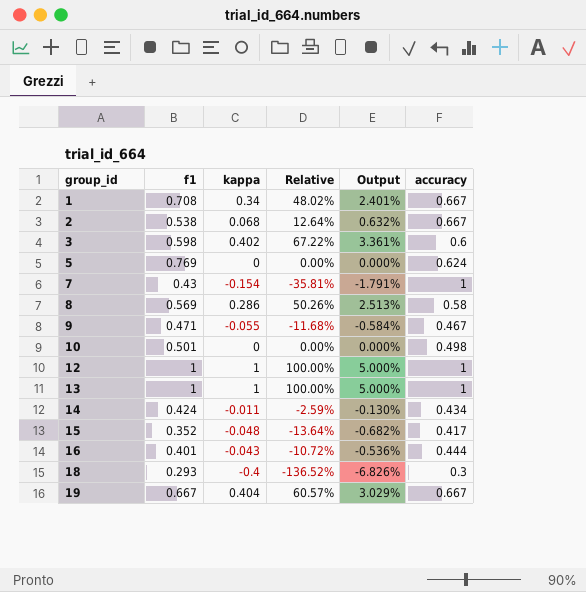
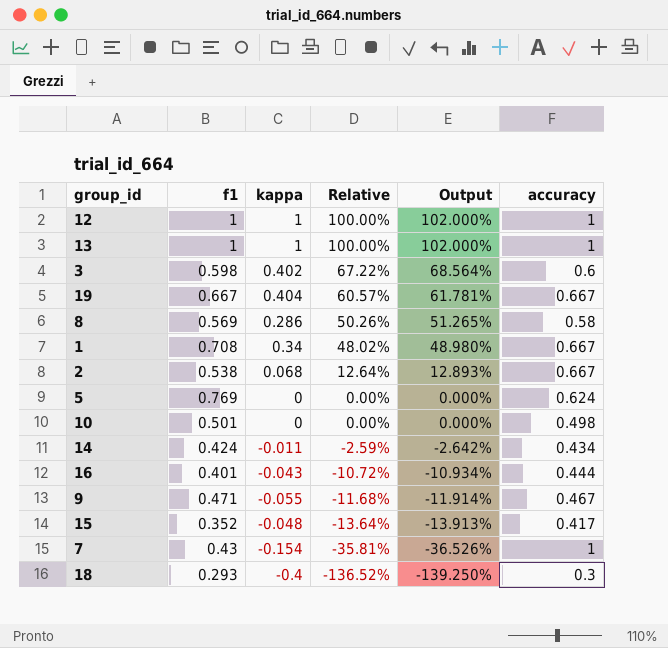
row order: group_id ascending -> Relative descending
column Output | formula: [Relative] * 0.05 -> [Relative] * 1.02

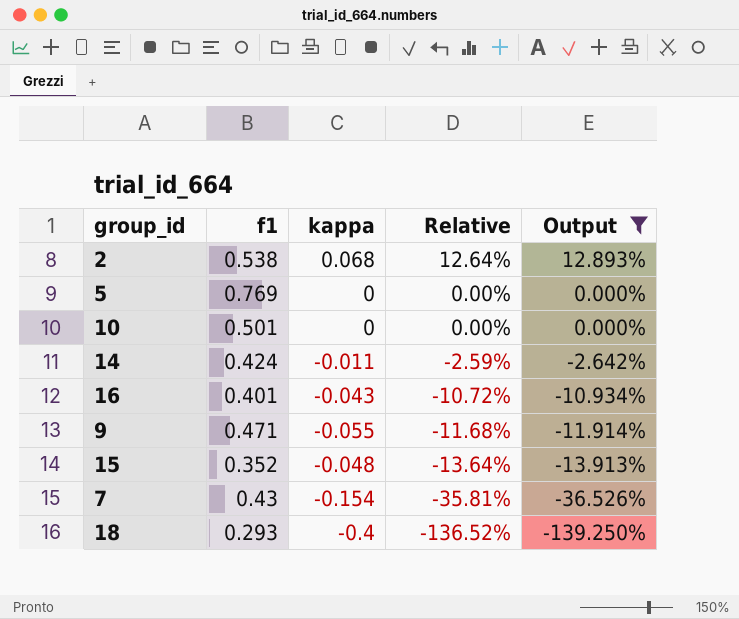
filter: none -> Output <= 12.893%
column accuracy | position: 6 -> none

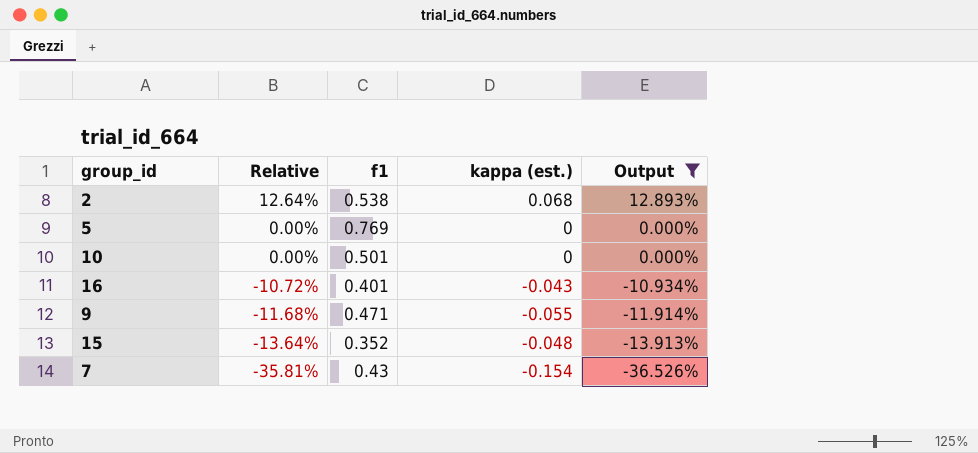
column Relative | position: 4 -> 2
column name: kappa -> kappa (est.)
row 14: 0.424 | -0.011 | -2.59% | -2.642% -> none
row 18: 0.293 | -0.4 | -136.52% | -139.250% -> none

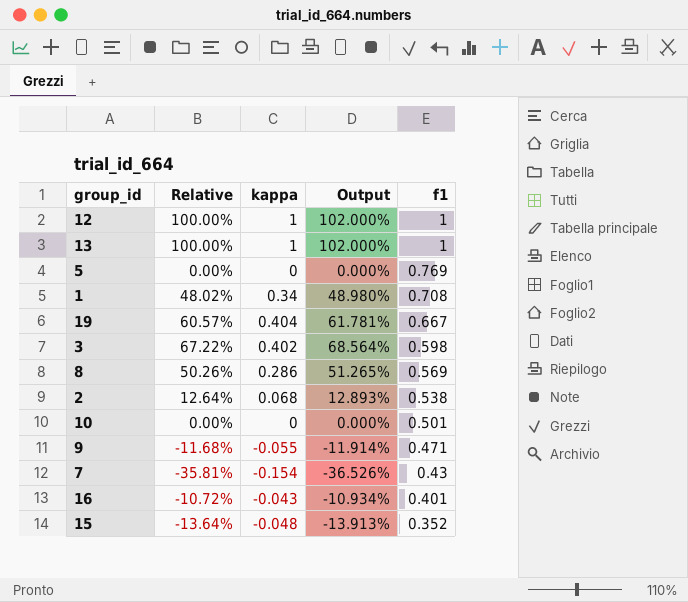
filter: Output <= 12.893% -> none
row order: Relative descending -> f1 descending
column name: kappa (est.) -> kappa
column f1 | position: 3 -> 5

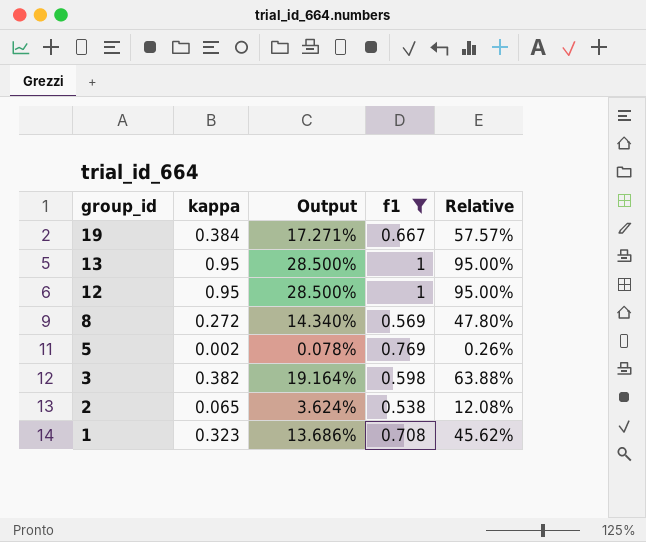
filter: none -> f1 >= 0.538
row order: f1 descending -> group_id descending
column Output | formula: [Relative] * 1.02 -> [Relative] * 0.3
column Relative | position: 2 -> 5
19 | kappa: 0.404 -> 0.384
19 | Relative: 60.57% -> 57.57%
13 | kappa: 1 -> 0.95
13 | Relative: 100.00% -> 95.00%
12 | kappa: 1 -> 0.95
12 | Relative: 100.00% -> 95.00%
8 | kappa: 0.286 -> 0.272
8 | Relative: 50.26% -> 47.80%
5 | kappa: 0 -> 0.002
5 | Relative: 0.00% -> 0.26%
3 | kappa: 0.402 -> 0.382
3 | Relative: 67.22% -> 63.88%
2 | kappa: 0.068 -> 0.065
2 | Relative: 12.64% -> 12.08%
1 | kappa: 0.34 -> 0.323
1 | Relative: 48.02% -> 45.62%

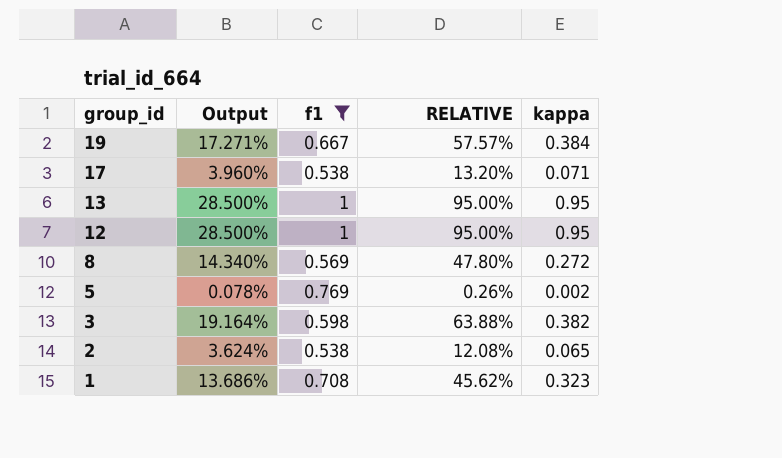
column name: Relative -> RELATIVE
column kappa | position: 2 -> 5
row 17: none -> 3.960% | 0.538 | 13.20% | 0.071

